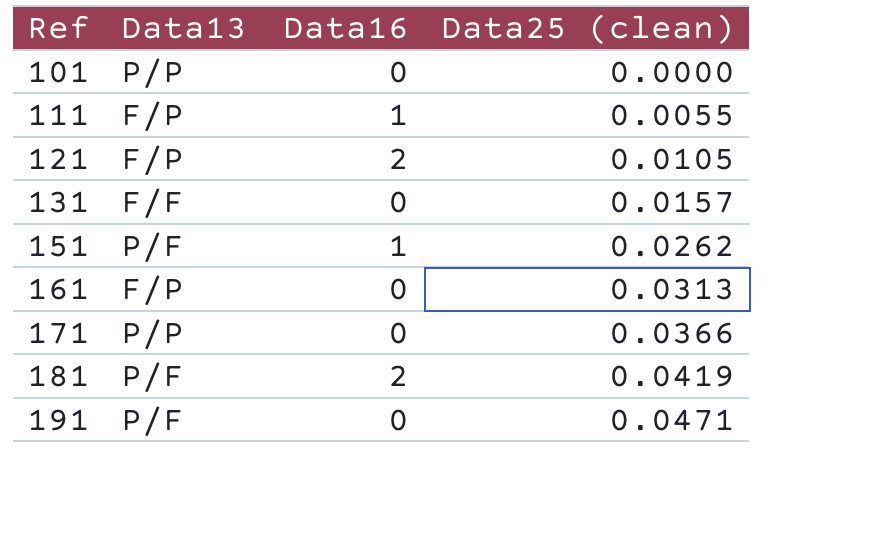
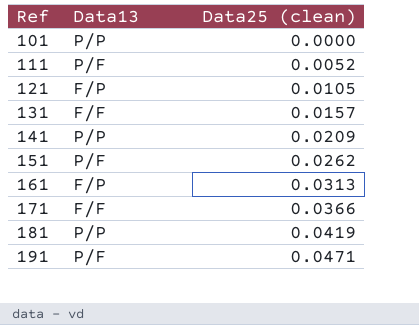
column Data16 | position: 3 -> none
111 | Data13: F/P -> P/F
111 | Data25 (clean): 0.0055 -> 0.0052
row 141: none -> P/P | 0.0209
171 | Data13: P/P -> F/F
181 | Data13: P/F -> P/P

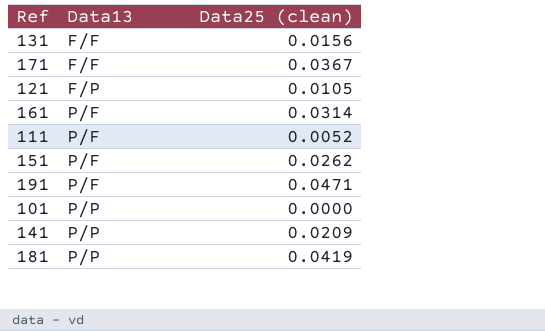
row order: Ref ascending -> Data13 ascending
131 | Data25 (clean): 0.0157 -> 0.0156
171 | Data25 (clean): 0.0366 -> 0.0367
161 | Data13: F/P -> P/F
161 | Data25 (clean): 0.0313 -> 0.0314

